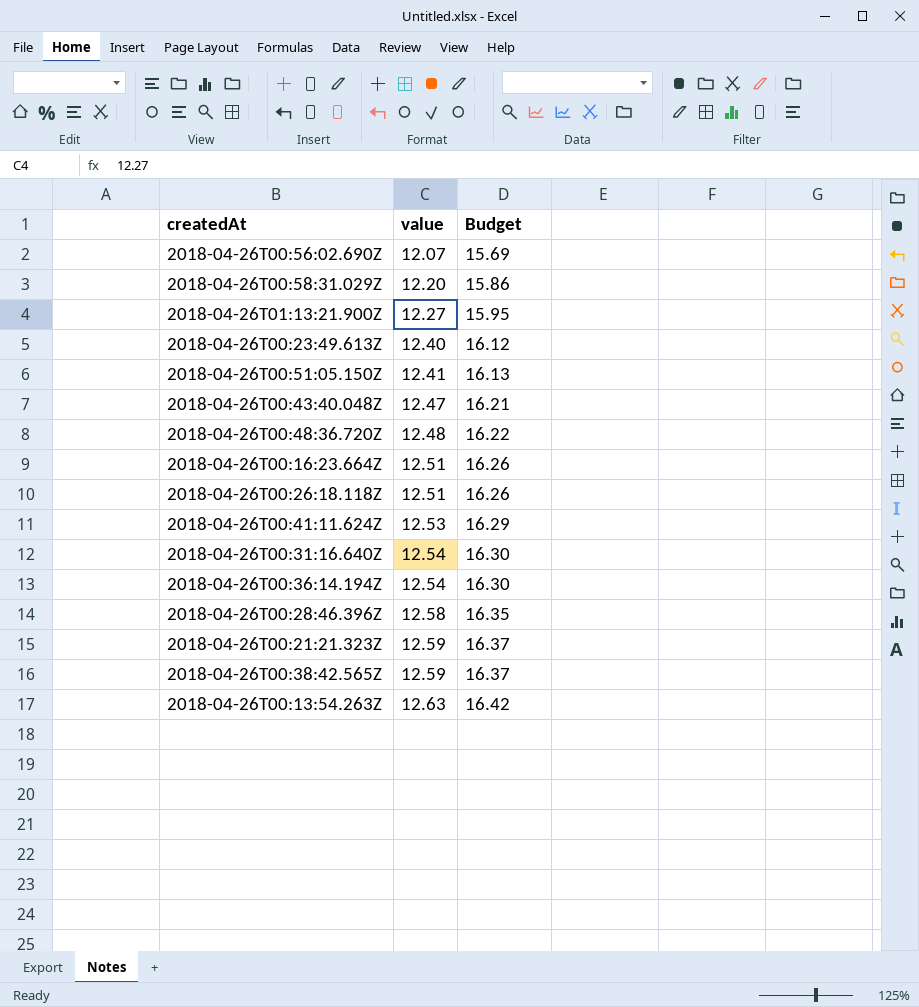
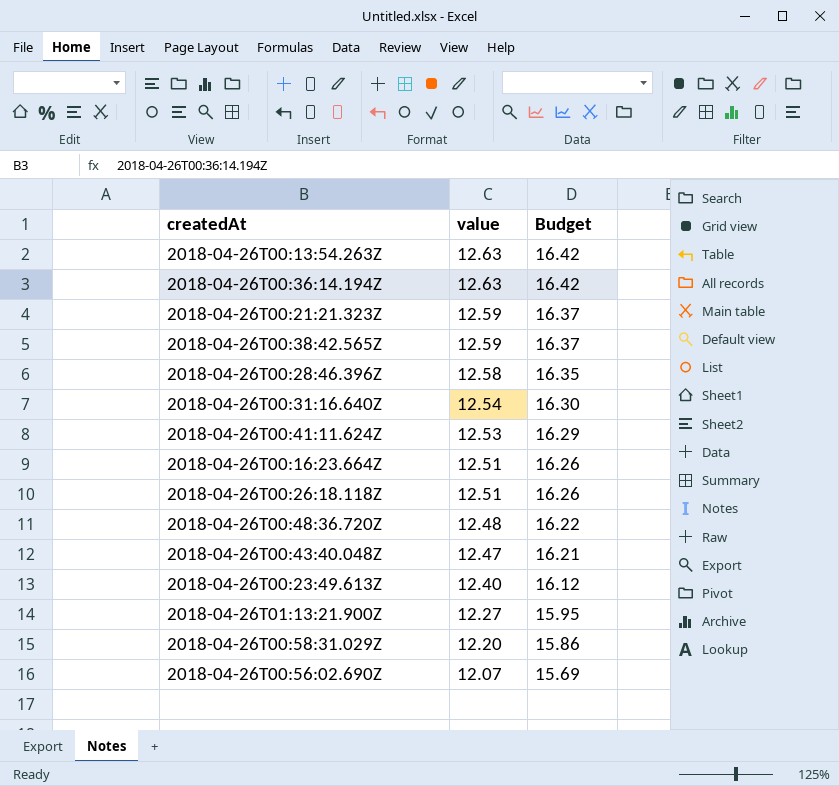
row order: value ascending -> value descending
row 2018-04-26T00:51:05.150Z: 12.41 | 16.13 -> none
2018-04-26T00:36:14.194Z | value: 12.54 -> 12.63
2018-04-26T00:36:14.194Z | Budget: 16.30 -> 16.42

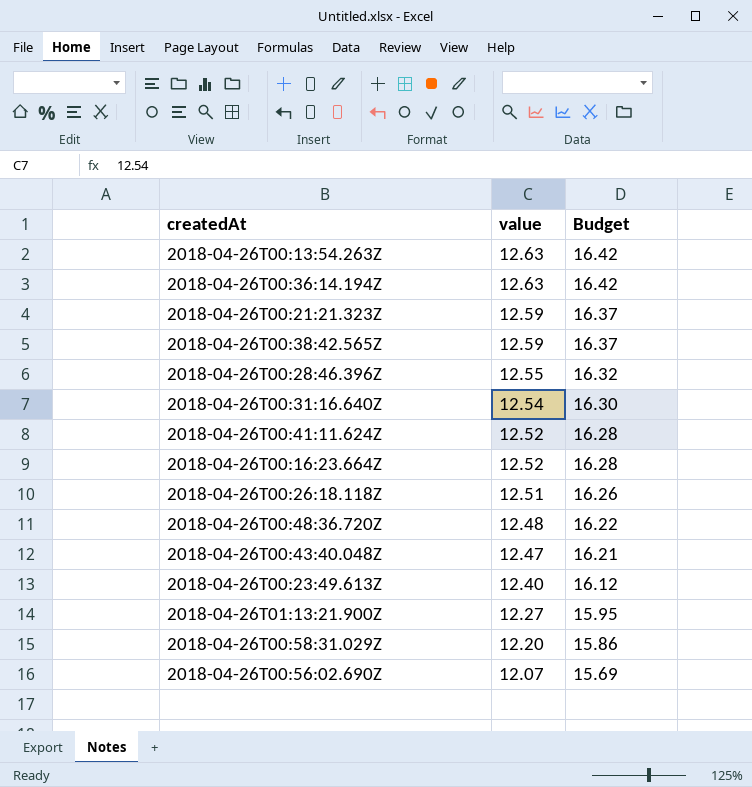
2018-04-26T00:28:46.396Z | value: 12.58 -> 12.55
2018-04-26T00:28:46.396Z | Budget: 16.35 -> 16.32
2018-04-26T00:41:11.624Z | value: 12.53 -> 12.52
2018-04-26T00:41:11.624Z | Budget: 16.29 -> 16.28
2018-04-26T00:16:23.664Z | value: 12.51 -> 12.52
2018-04-26T00:16:23.664Z | Budget: 16.26 -> 16.28

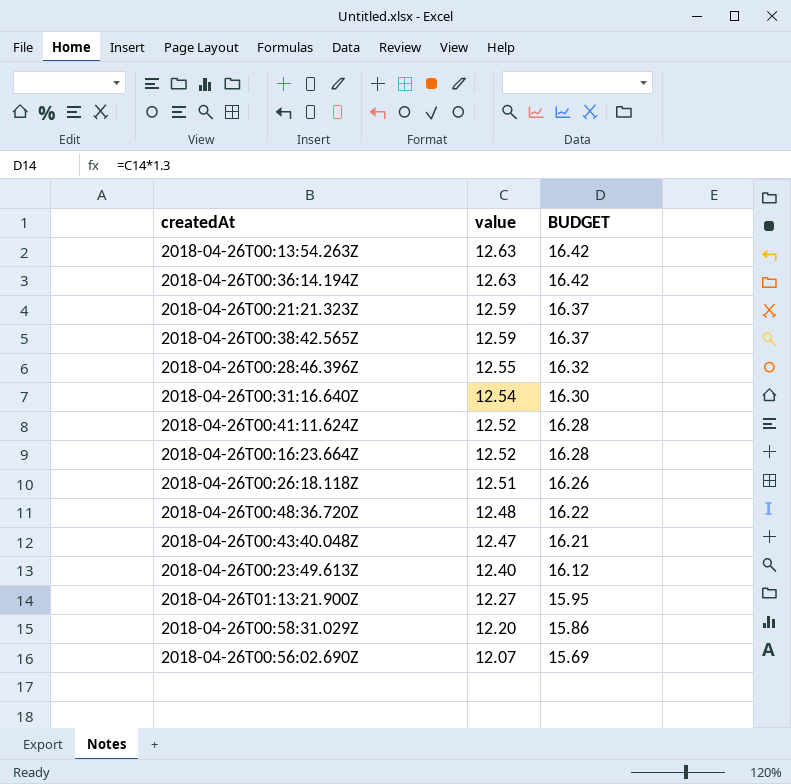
column name: Budget -> BUDGET

